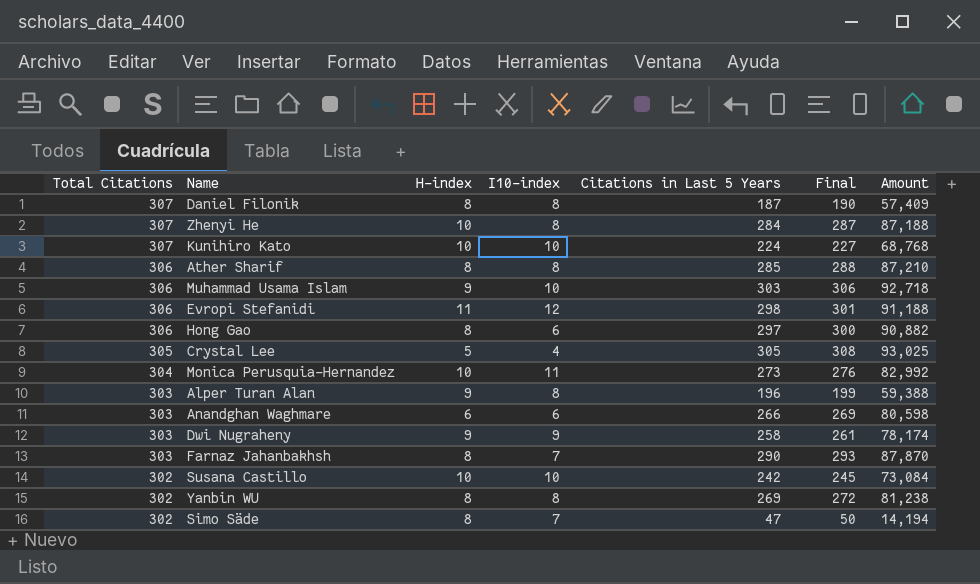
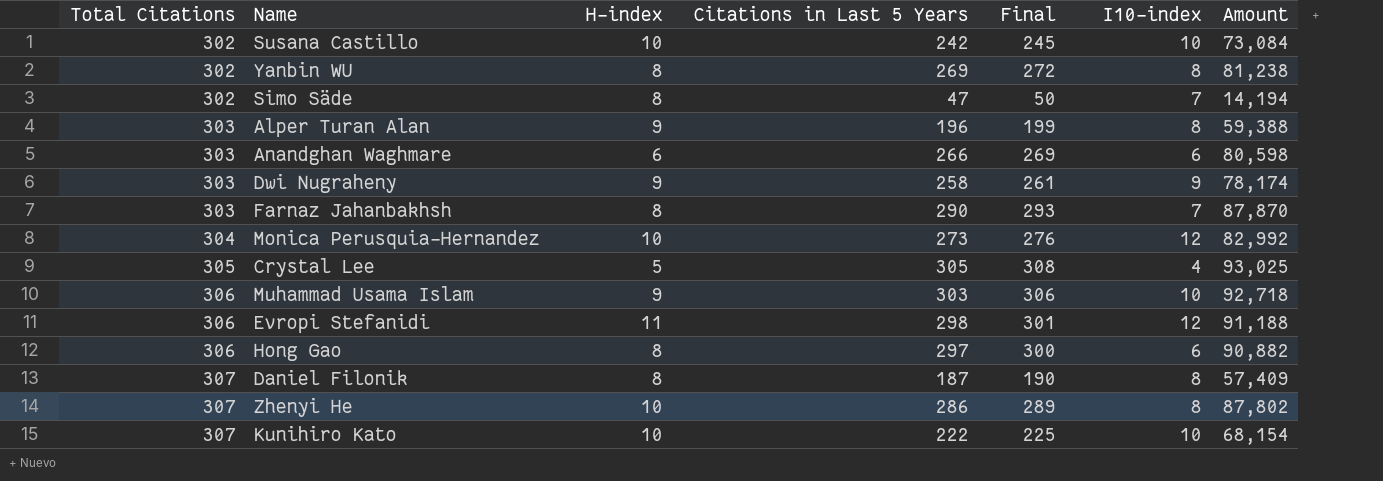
row order: Total Citations descending -> Total Citations ascending
column I10-index | position: 4 -> 6
row Ather Sharif: 306 | 8 | 8 | 285 | 288 | 87,210 -> none
Monica Perusquia-Hernandez | I10-index: 11 -> 12
Zhenyi He | Citations in Last 5 Years: 284 -> 286
Zhenyi He | Final: 287 -> 289
Zhenyi He | Amount: 87,188 -> 87,802
Kunihiro Kato | Citations in Last 5 Years: 224 -> 222
Kunihiro Kato | Final: 227 -> 225
Kunihiro Kato | Amount: 68,768 -> 68,154

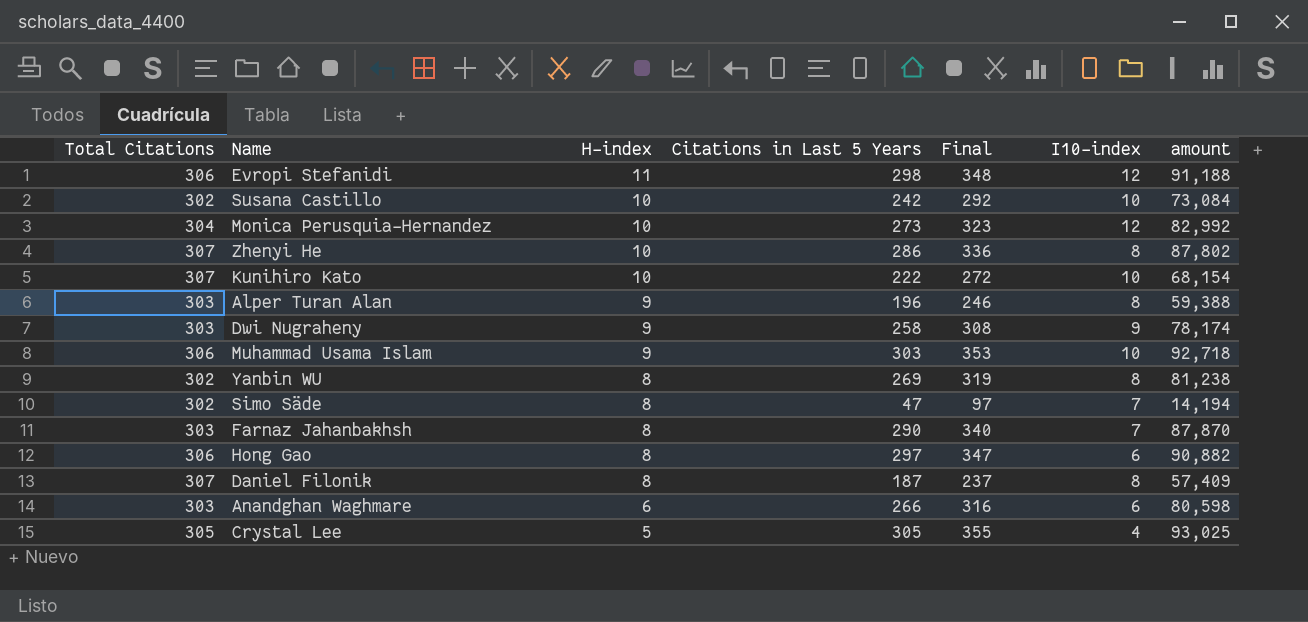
row order: Total Citations ascending -> H-index descending
column Final | formula: [Citations in Last 5 Years] + 3 -> [Citations in Last 5 Years] + 50
column name: Amount -> amount

